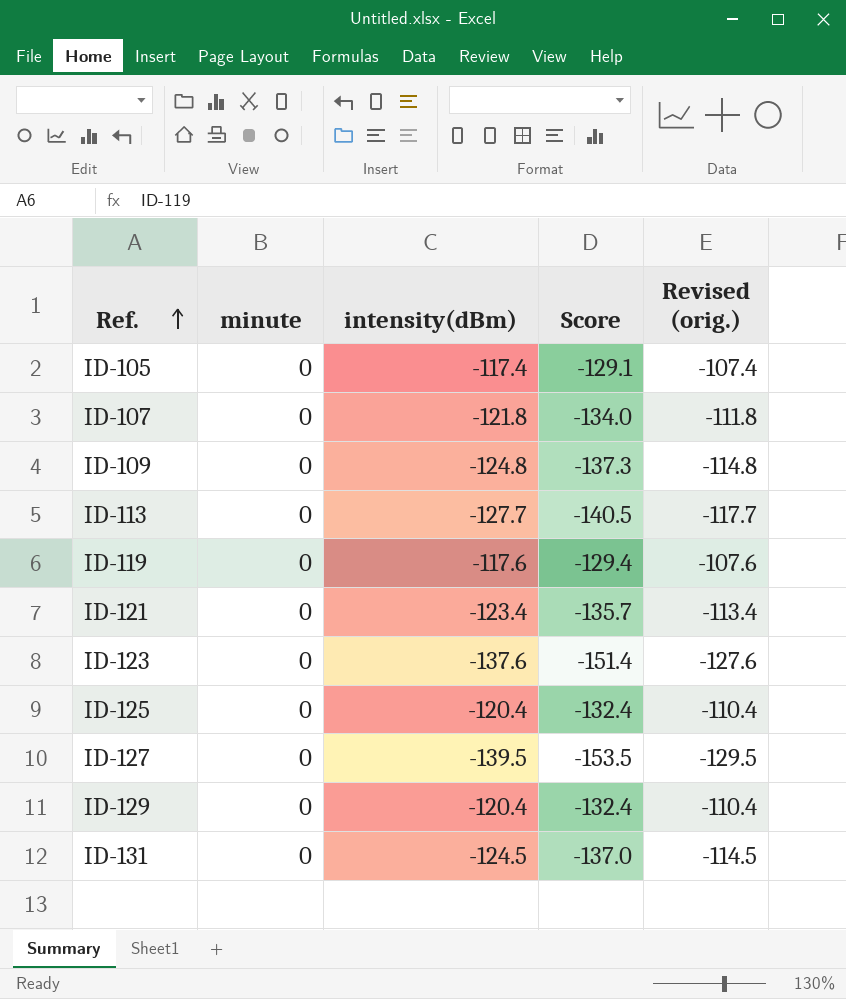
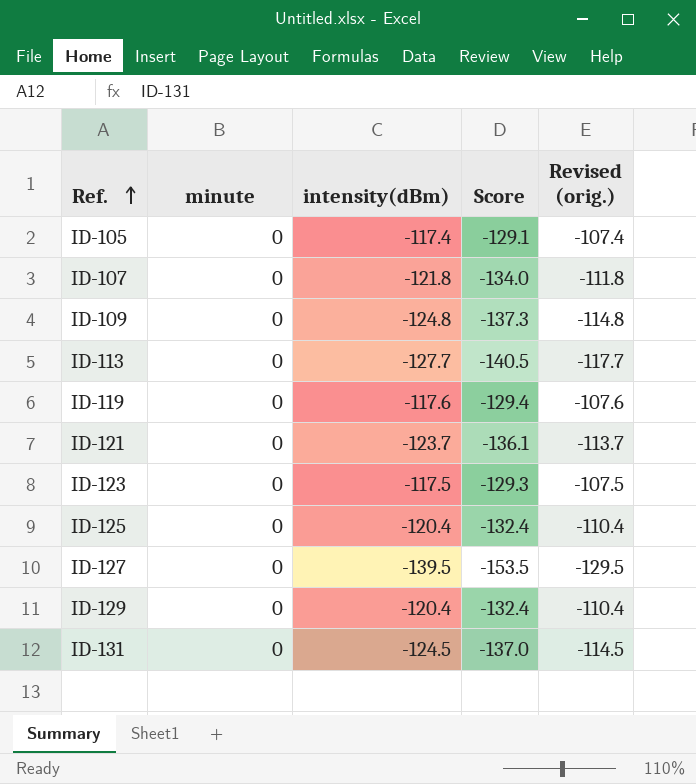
ID-121 | intensity(dBm): -123.4 -> -123.7
ID-121 | Score: -135.7 -> -136.1
ID-121 | Revised (orig.): -113.4 -> -113.7
ID-123 | intensity(dBm): -137.6 -> -117.5
ID-123 | Score: -151.4 -> -129.3
ID-123 | Revised (orig.): -127.6 -> -107.5

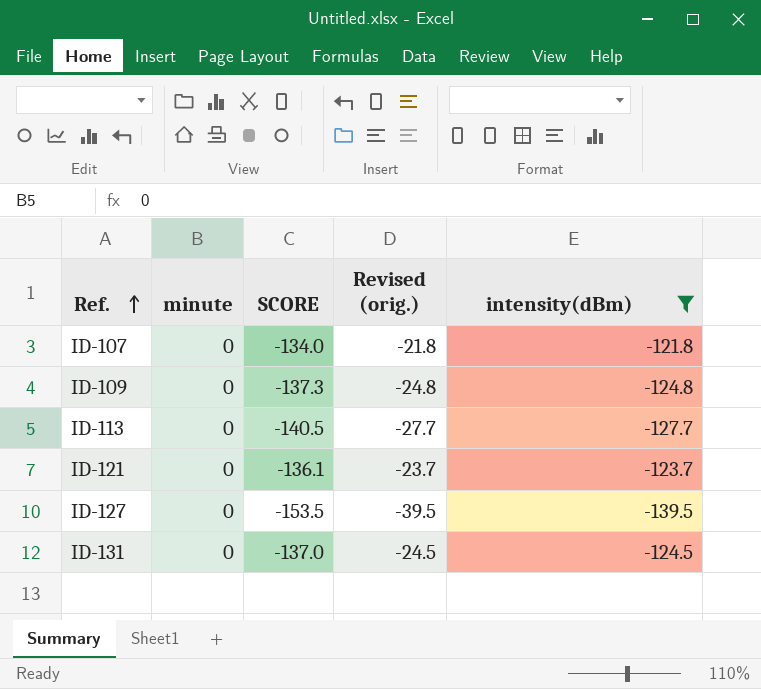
filter: none -> intensity(dBm) <= -121.8
column name: Score -> SCORE
column Revised (orig.) | formula: [intensity(dBm)] + 10 -> [intensity(dBm)] + 100
column intensity(dBm) | position: 3 -> 5

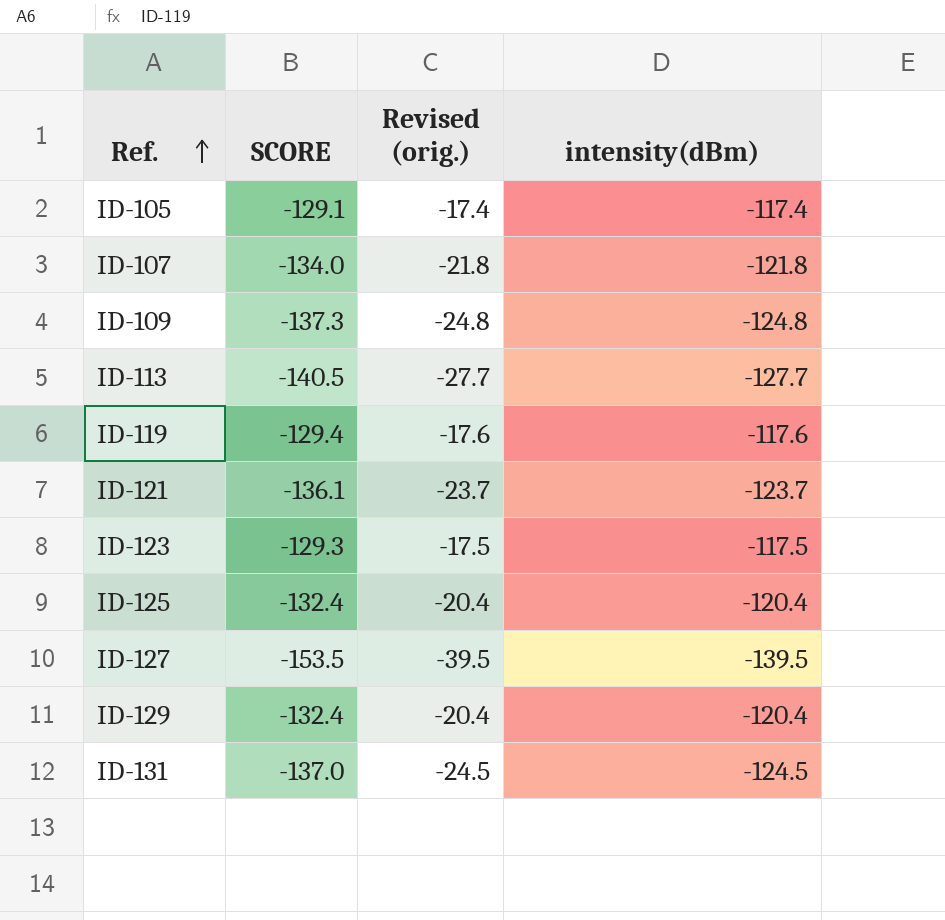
filter: intensity(dBm) <= -121.8 -> none
column minute | position: 2 -> none

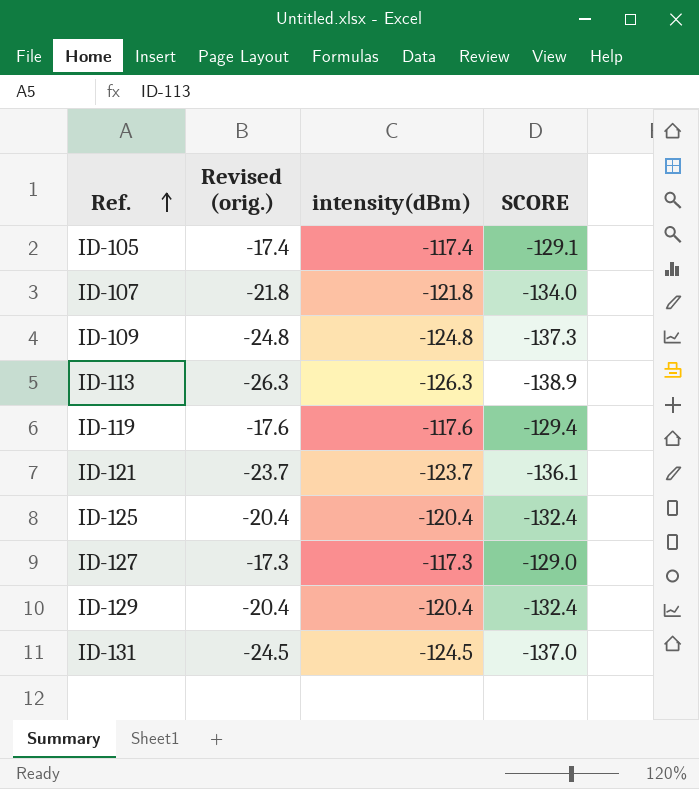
column SCORE | position: 2 -> 4
row ID-123: -129.3 | -17.5 | -117.5 -> none
ID-113 | Revised (orig.): -27.7 -> -26.3
ID-113 | intensity(dBm): -127.7 -> -126.3
ID-113 | SCORE: -140.5 -> -138.9
ID-127 | Revised (orig.): -39.5 -> -17.3
ID-127 | intensity(dBm): -139.5 -> -117.3
ID-127 | SCORE: -153.5 -> -129.0

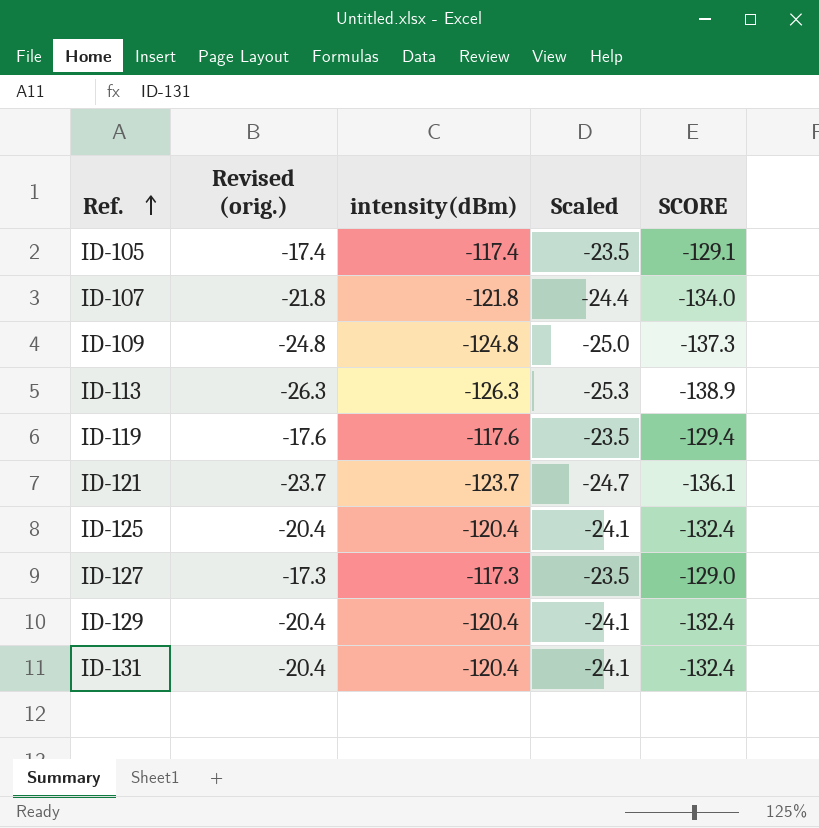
column Scaled | formula: none -> [intensity(dBm)] * 0.2
ID-131 | Revised (orig.): -24.5 -> -20.4
ID-131 | intensity(dBm): -124.5 -> -120.4
ID-131 | SCORE: -137.0 -> -132.4

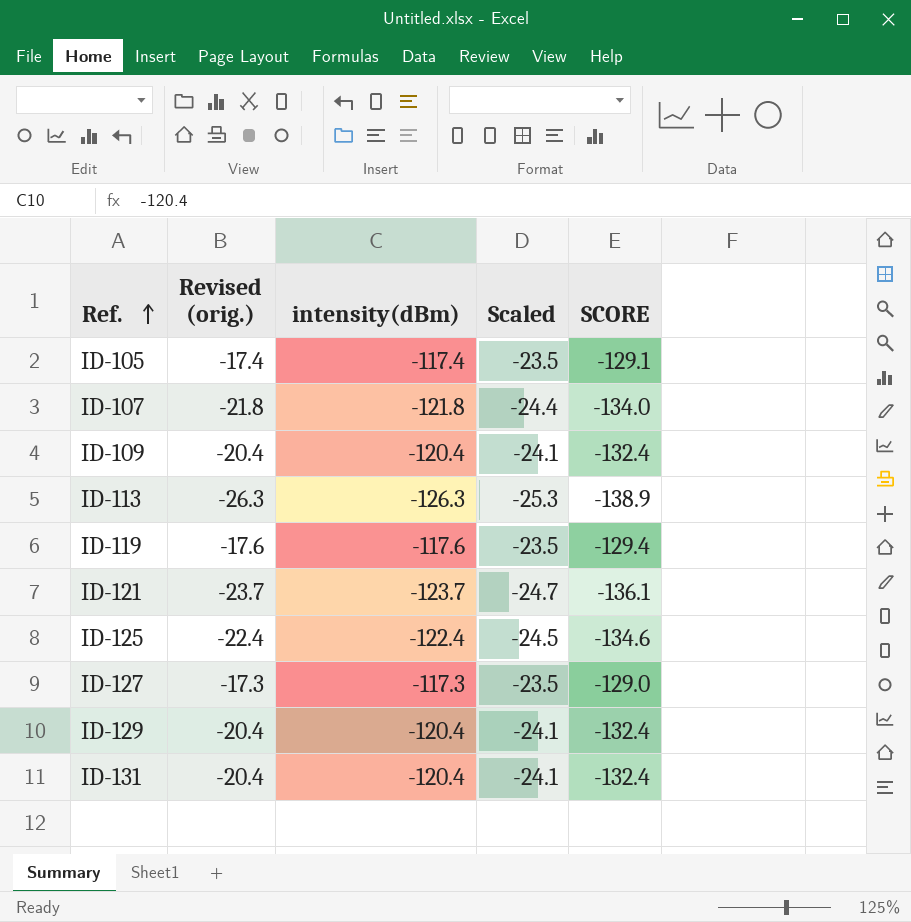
ID-109 | Revised (orig.): -24.8 -> -20.4
ID-109 | intensity(dBm): -124.8 -> -120.4
ID-109 | Scaled: -25.0 -> -24.1
ID-109 | SCORE: -137.3 -> -132.4
ID-125 | Revised (orig.): -20.4 -> -22.4
ID-125 | intensity(dBm): -120.4 -> -122.4
ID-125 | Scaled: -24.1 -> -24.5
ID-125 | SCORE: -132.4 -> -134.6

